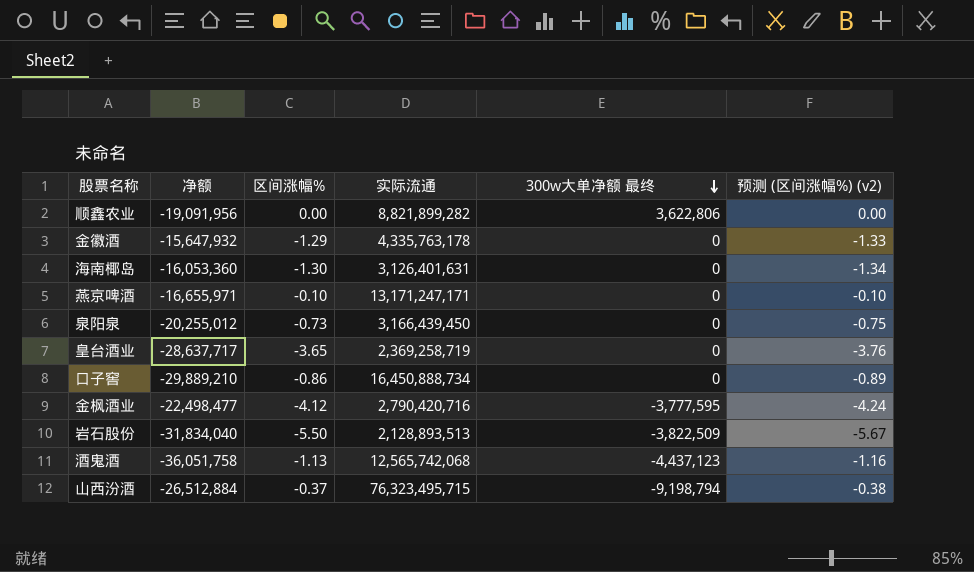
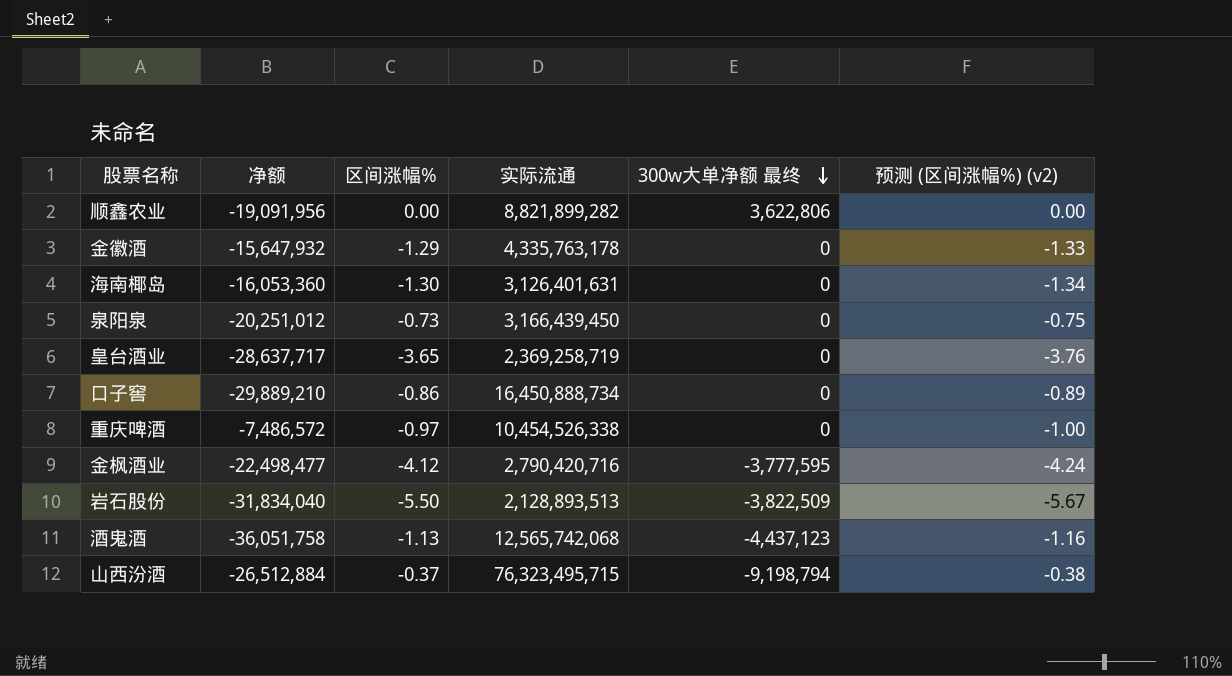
row 燕京啤酒: -16,655,971 | -0.10 | 13,171,247,171 | 0 | -0.10 -> none
泉阳泉 | 净额: -20,255,012 -> -20,251,012
row 重庆啤酒: none -> -7,486,572 | -0.97 | 10,454,526,338 | 0 | -1.00

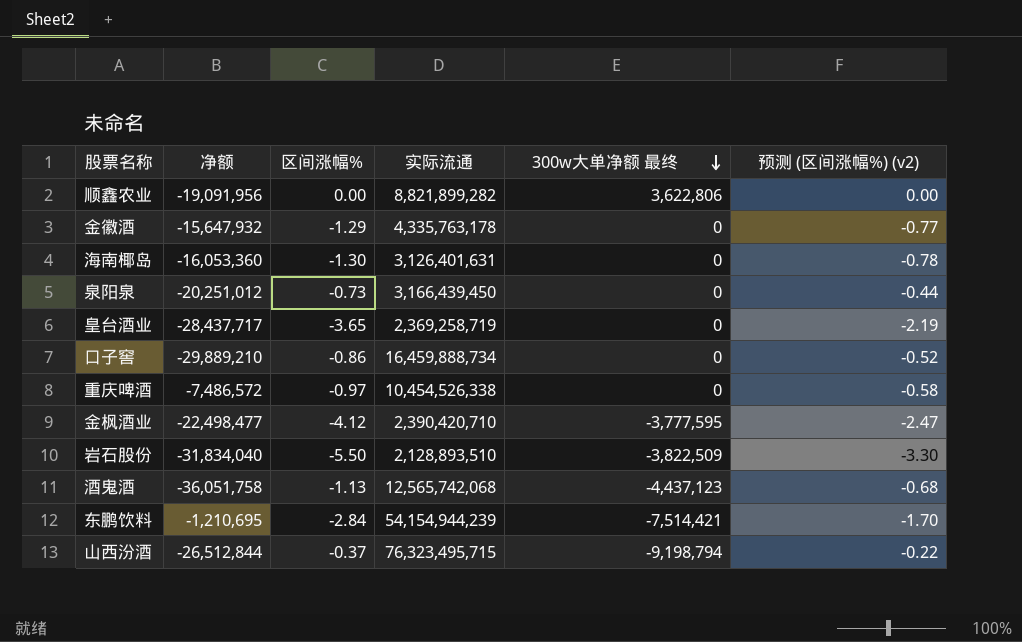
column 预测 (区间涨幅%) (v2) | formula: [区间涨幅%] * 1.03 -> [区间涨幅%] * 0.6
皇台酒业 | 净额: -28,637,717 -> -28,437,717
口子窖 | 实际流通: 16,450,888,734 -> 16,459,888,734
金枫酒业 | 实际流通: 2,790,420,716 -> 2,390,420,710
岩石股份 | 实际流通: 2,128,893,513 -> 2,128,893,510
row 东鹏饮料: none -> -1,210,695 | -2.84 | 54,154,944,239 | -7,514,421 | -1.70
山西汾酒 | 净额: -26,512,884 -> -26,512,844

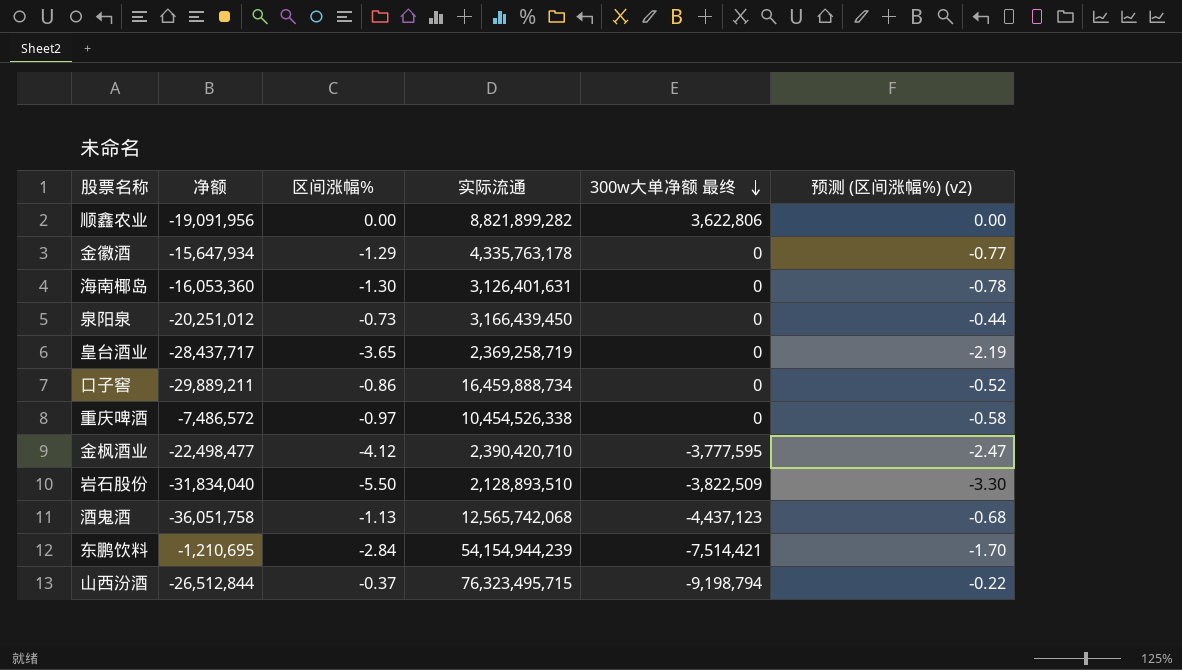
金徽酒 | 净额: -15,647,932 -> -15,647,934
口子窖 | 净额: -29,889,210 -> -29,889,211

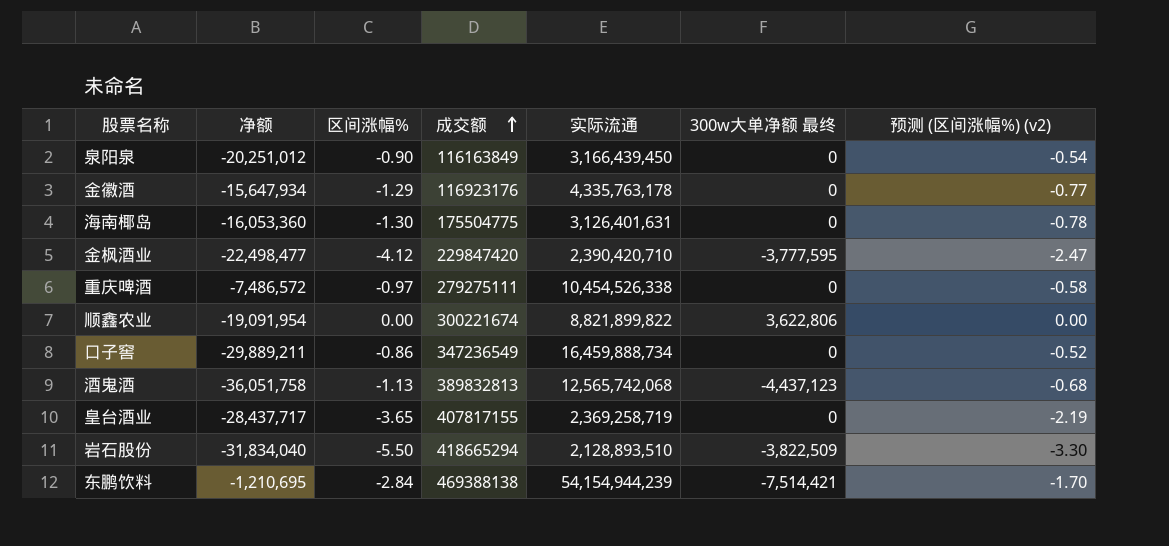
row order: 300w大单净额 最终 descending -> 成交额 ascending
column 成交额 | position: none -> 4
row 山西汾酒: -26,512,844 | -0.37 | 76,323,495,715 | -9,198,794 | -0.22 -> none
泉阳泉 | 区间涨幅%: -0.73 -> -0.90
泉阳泉 | 预测 (区间涨幅%) (v2): -0.44 -> -0.54
顺鑫农业 | 净额: -19,091,956 -> -19,091,954
顺鑫农业 | 实际流通: 8,821,899,282 -> 8,821,899,822

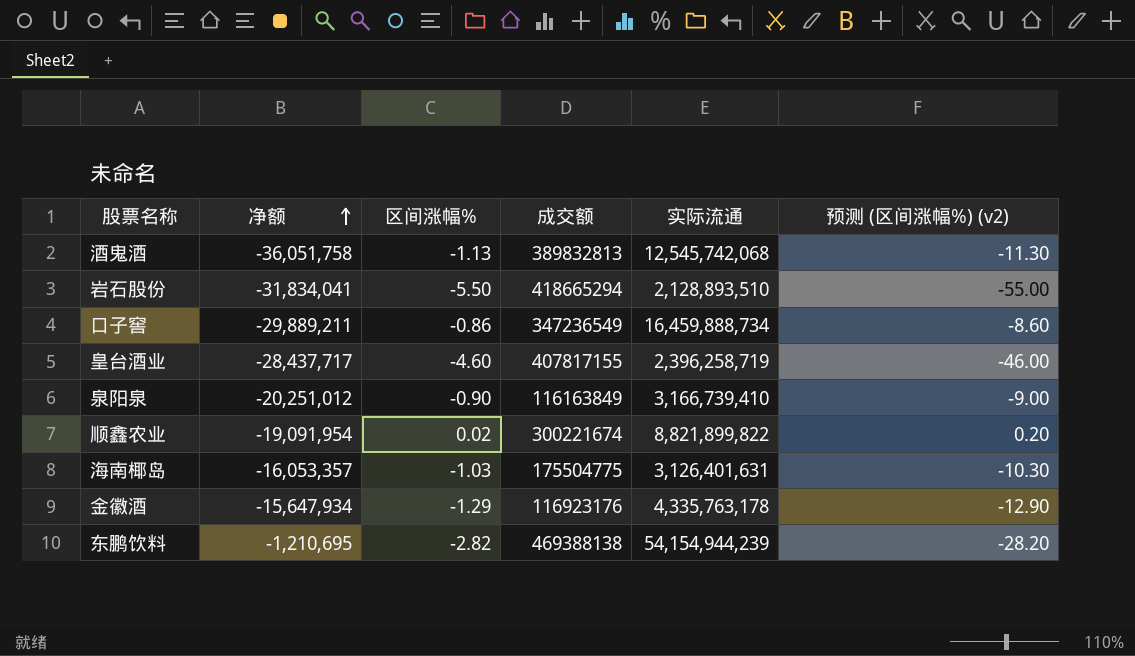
row order: 成交额 ascending -> 净额 ascending
column 300w大单净额 最终 | position: 6 -> none
column 预测 (区间涨幅%) (v2) | formula: [区间涨幅%] * 0.6 -> [区间涨幅%] * 10
row 金枫酒业: -22,498,477 | -4.12 | 229847420 | 2,390,420,710 | -3,777,595 | -2.47 -> none
row 重庆啤酒: -7,486,572 | -0.97 | 279275111 | 10,454,526,338 | 0 | -0.58 -> none
酒鬼酒 | 实际流通: 12,565,742,068 -> 12,545,742,068
岩石股份 | 净额: -31,834,040 -> -31,834,041
皇台酒业 | 区间涨幅%: -3.65 -> -4.60
皇台酒业 | 实际流通: 2,369,258,719 -> 2,396,258,719
泉阳泉 | 实际流通: 3,166,439,450 -> 3,166,739,410
顺鑫农业 | 区间涨幅%: 0.00 -> 0.02
海南椰岛 | 净额: -16,053,360 -> -16,053,357
海南椰岛 | 区间涨幅%: -1.30 -> -1.03
东鹏饮料 | 区间涨幅%: -2.84 -> -2.82

